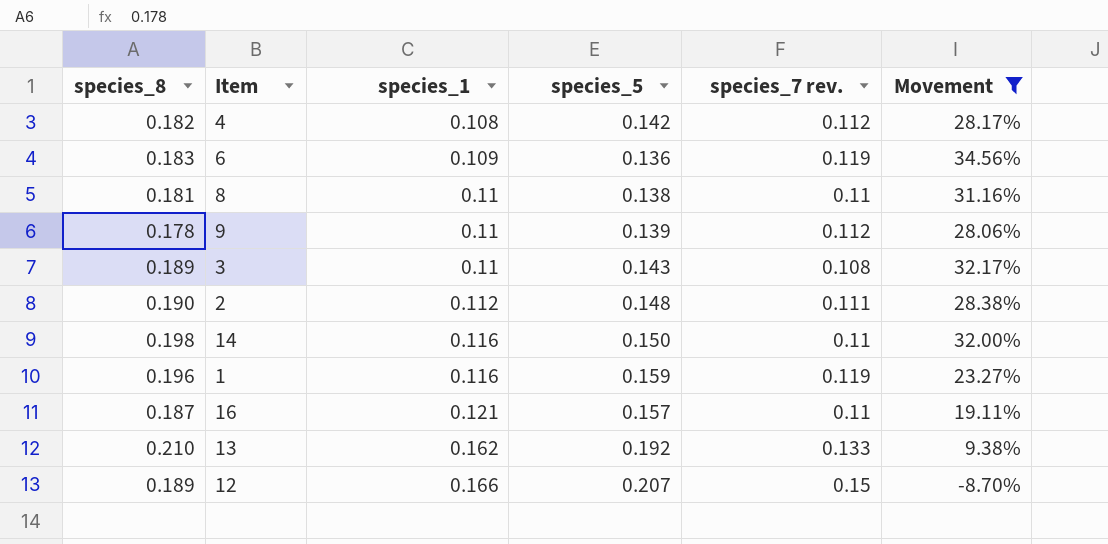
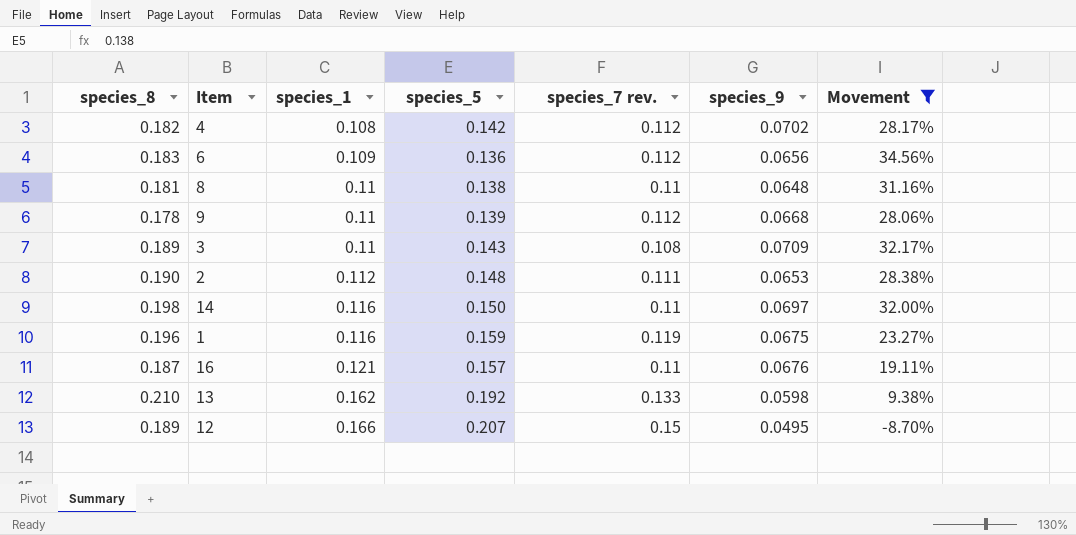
column species_9 | position: none -> 6
6 | species_7 rev.: 0.119 -> 0.112

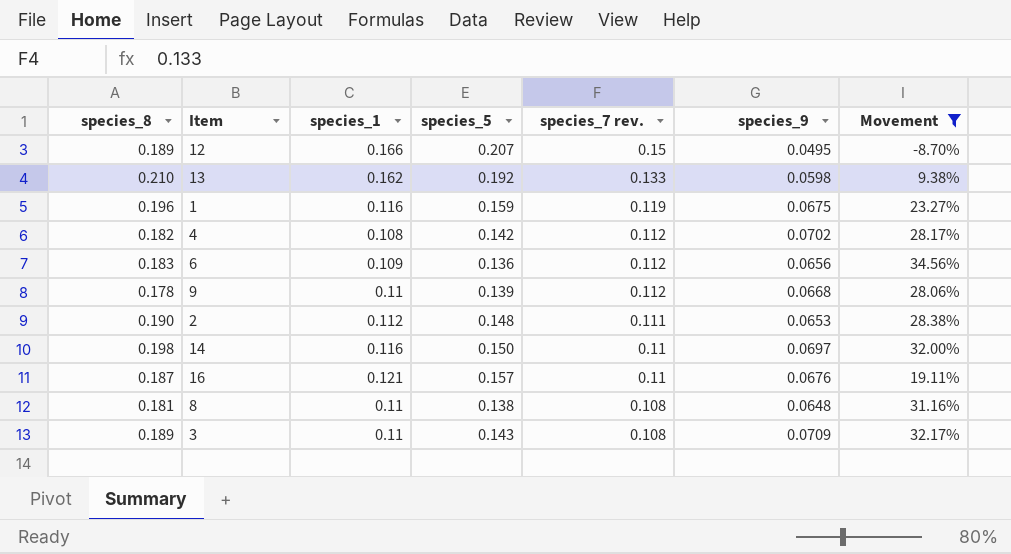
row order: species_1 ascending -> species_7 rev. descending
8 | species_7 rev.: 0.11 -> 0.108

